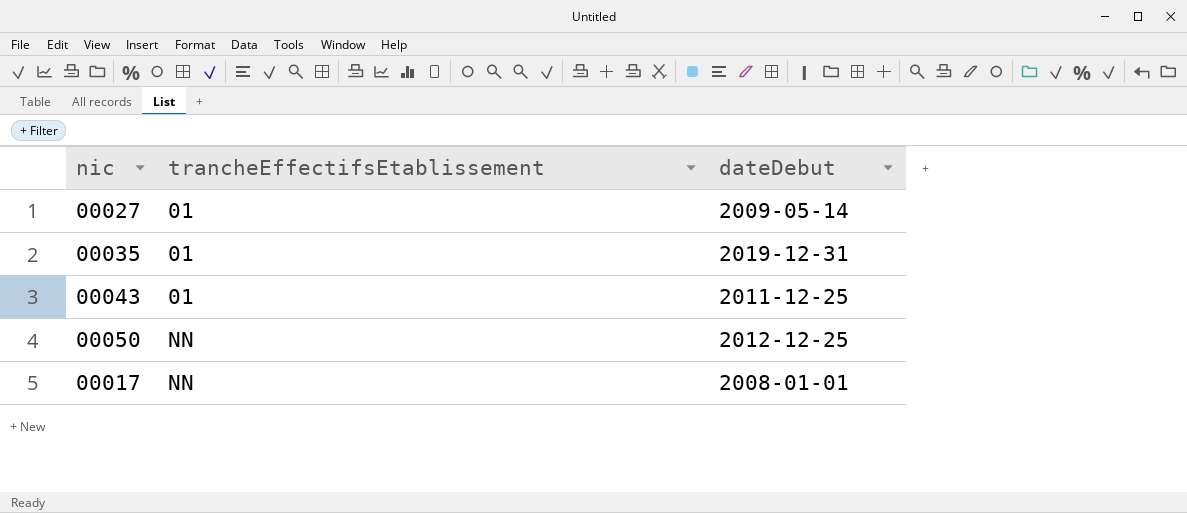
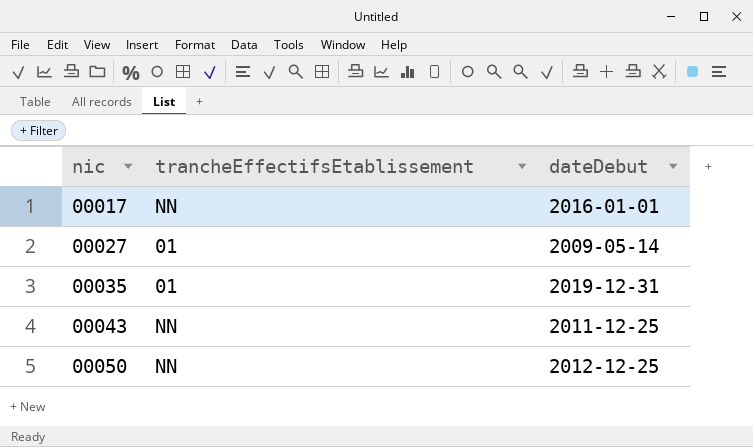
row order: trancheEffectifsEtablissement ascending -> nic ascending
00017 | dateDebut: 2008-01-01 -> 2016-01-01
00043 | trancheEffectifsEtablissement: 01 -> NN

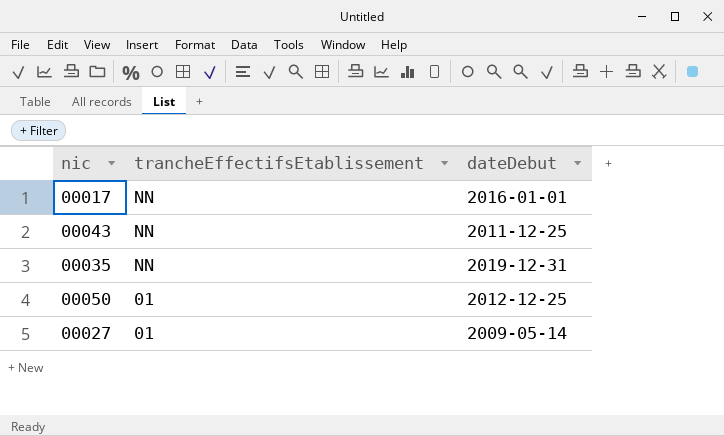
row order: nic ascending -> trancheEffectifsEtablissement descending
00035 | trancheEffectifsEtablissement: 01 -> NN
00050 | trancheEffectifsEtablissement: NN -> 01

